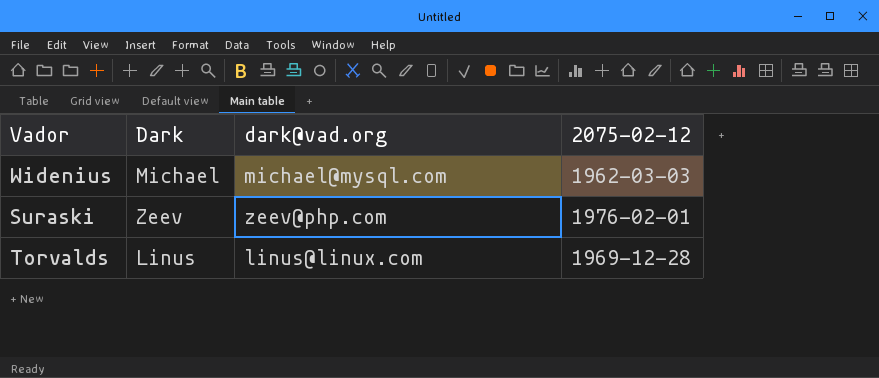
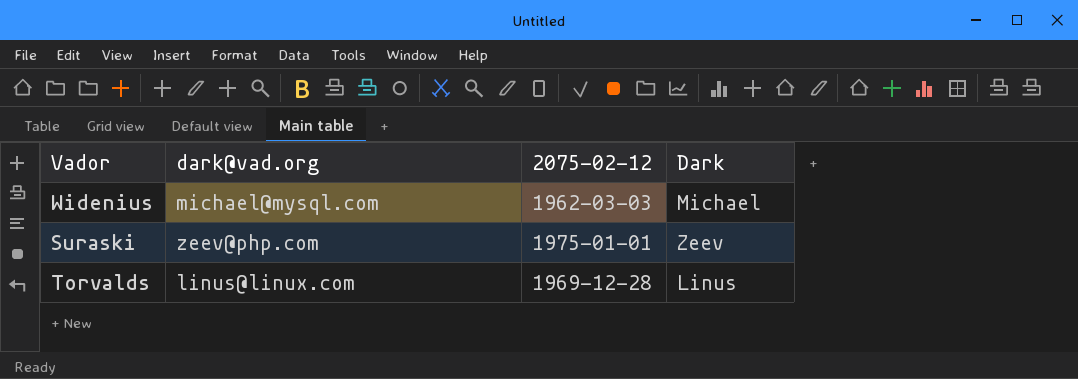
column Dark | position: 2 -> 4
Suraski | 2075-02-12: 1976-02-01 -> 1975-01-01

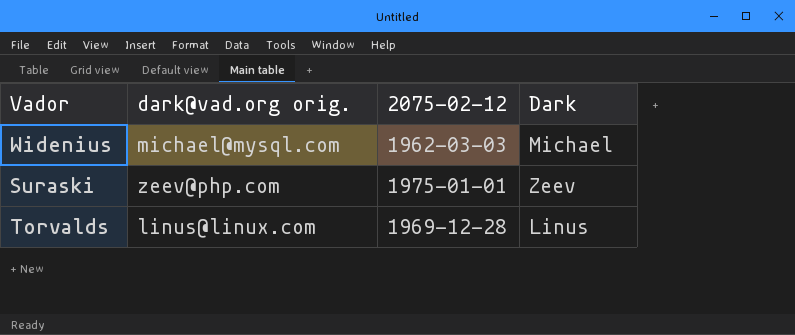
column name: dark@vad.org -> dark@vad.org orig.

